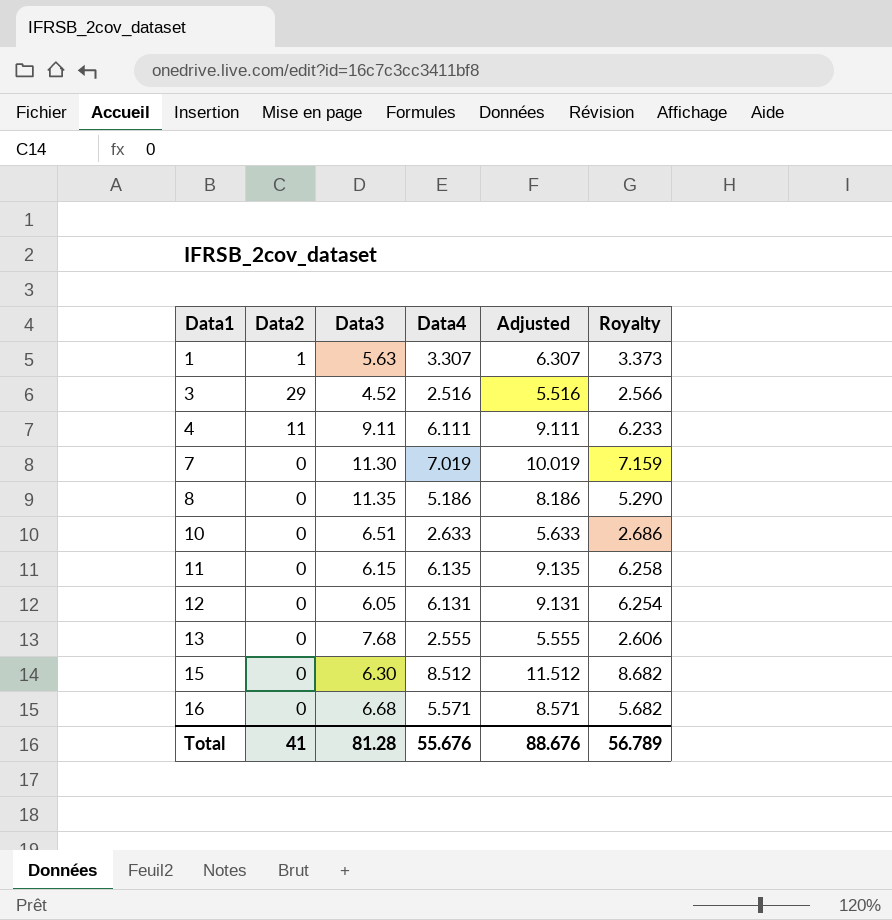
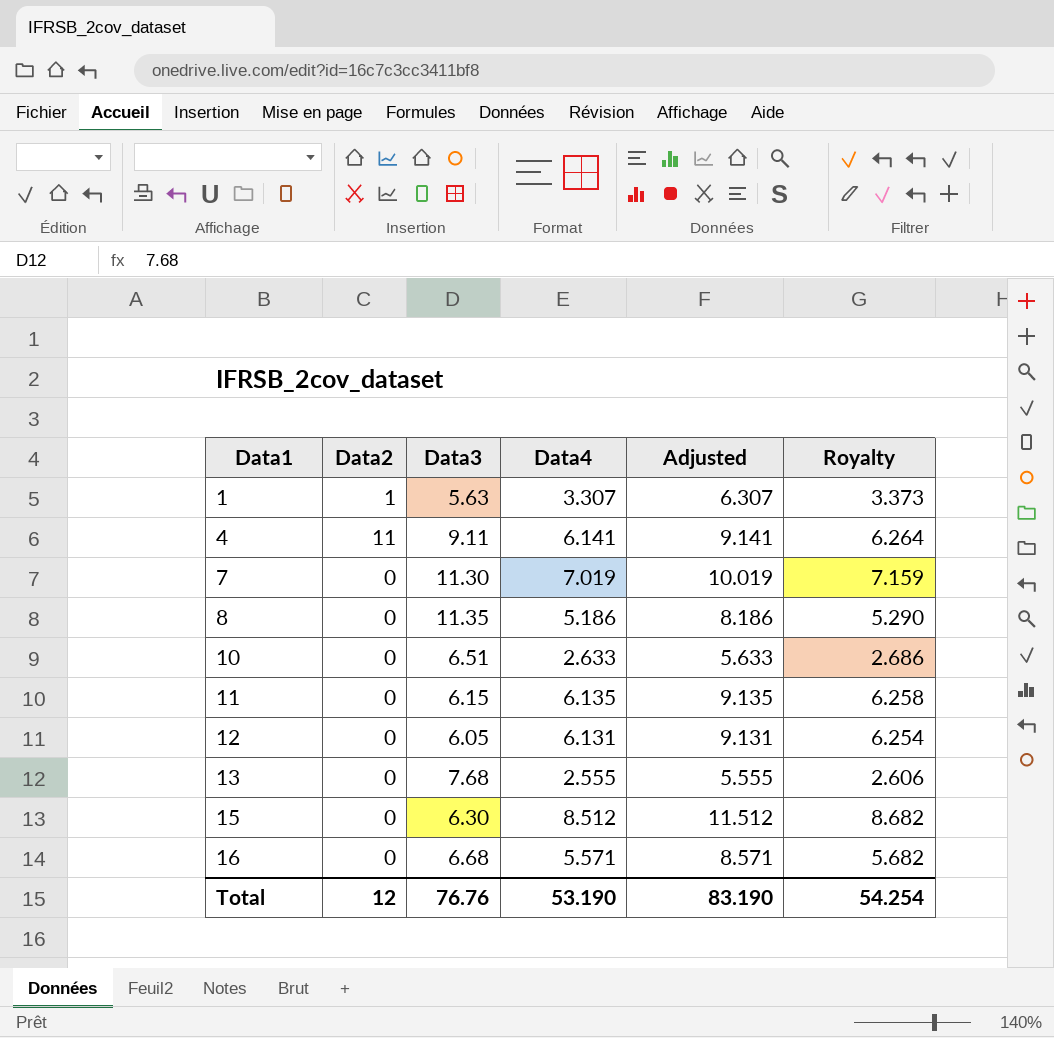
row 3: 29 | 4.52 | 2.516 | 5.516 | 2.566 -> none
4 | Data4: 6.111 -> 6.141
4 | Adjusted: 9.111 -> 9.141
4 | Royalty: 6.233 -> 6.264
Total | Data2: 41 -> 12
Total | Data3: 81.28 -> 76.76
Total | Data4: 55.676 -> 53.190
Total | Adjusted: 88.676 -> 83.190
Total | Royalty: 56.789 -> 54.254

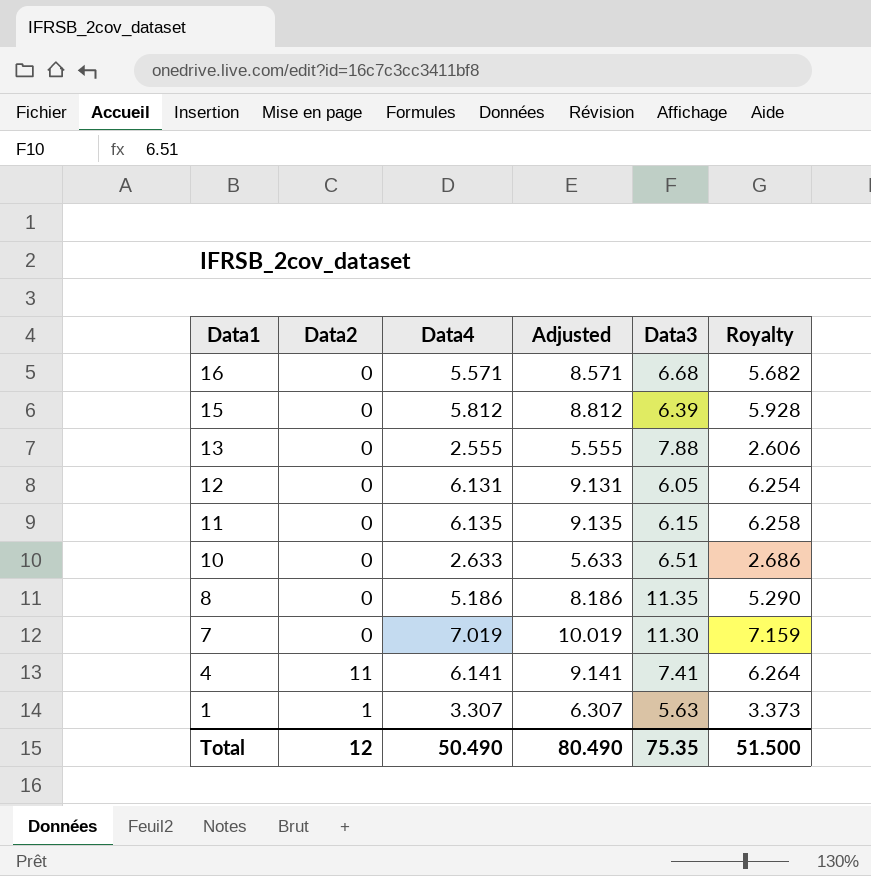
row order: Data1 ascending -> Data1 descending
column Data3 | position: 3 -> 5
15 | Data4: 8.512 -> 5.812
15 | Adjusted: 11.512 -> 8.812
15 | Data3: 6.30 -> 6.39
15 | Royalty: 8.682 -> 5.928
13 | Data3: 7.68 -> 7.88
4 | Data3: 9.11 -> 7.41
Total | Data4: 53.190 -> 50.490
Total | Adjusted: 83.190 -> 80.490
Total | Data3: 76.76 -> 75.35
Total | Royalty: 54.254 -> 51.500

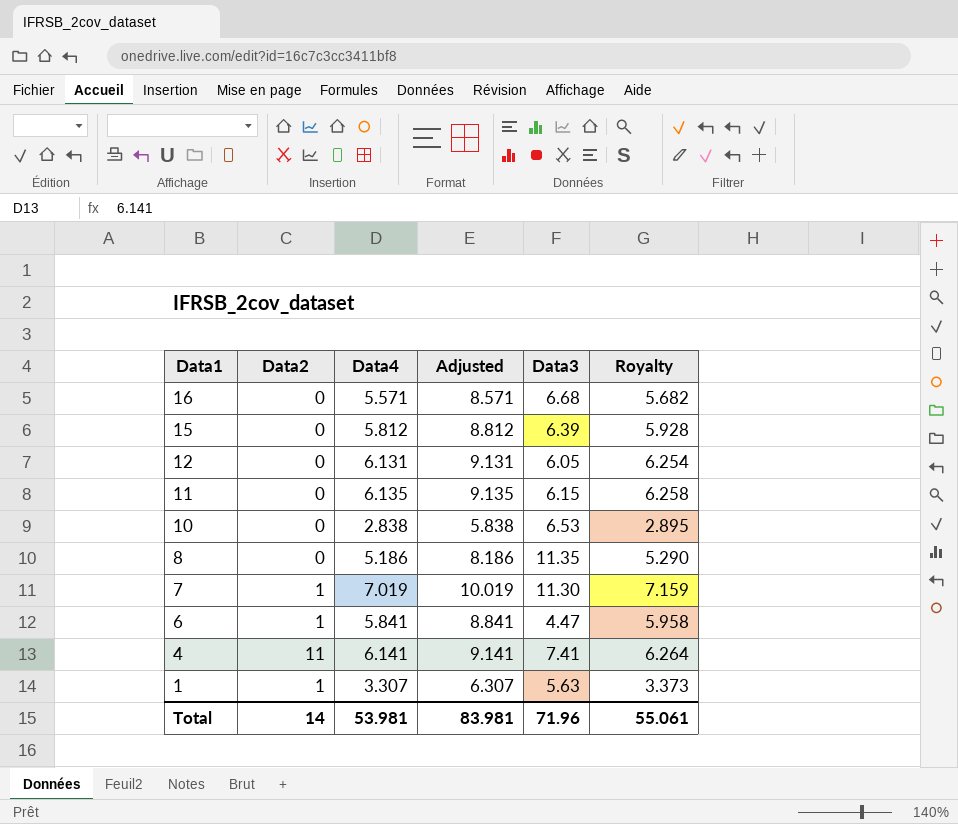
row 13: 0 | 2.555 | 5.555 | 7.88 | 2.606 -> none
10 | Data4: 2.633 -> 2.838
10 | Adjusted: 5.633 -> 5.838
10 | Data3: 6.51 -> 6.53
10 | Royalty: 2.686 -> 2.895
7 | Data2: 0 -> 1
row 6: none -> 1 | 5.841 | 8.841 | 4.47 | 5.958
Total | Data2: 12 -> 14
Total | Data4: 50.490 -> 53.981
Total | Adjusted: 80.490 -> 83.981
Total | Data3: 75.35 -> 71.96
Total | Royalty: 51.500 -> 55.061

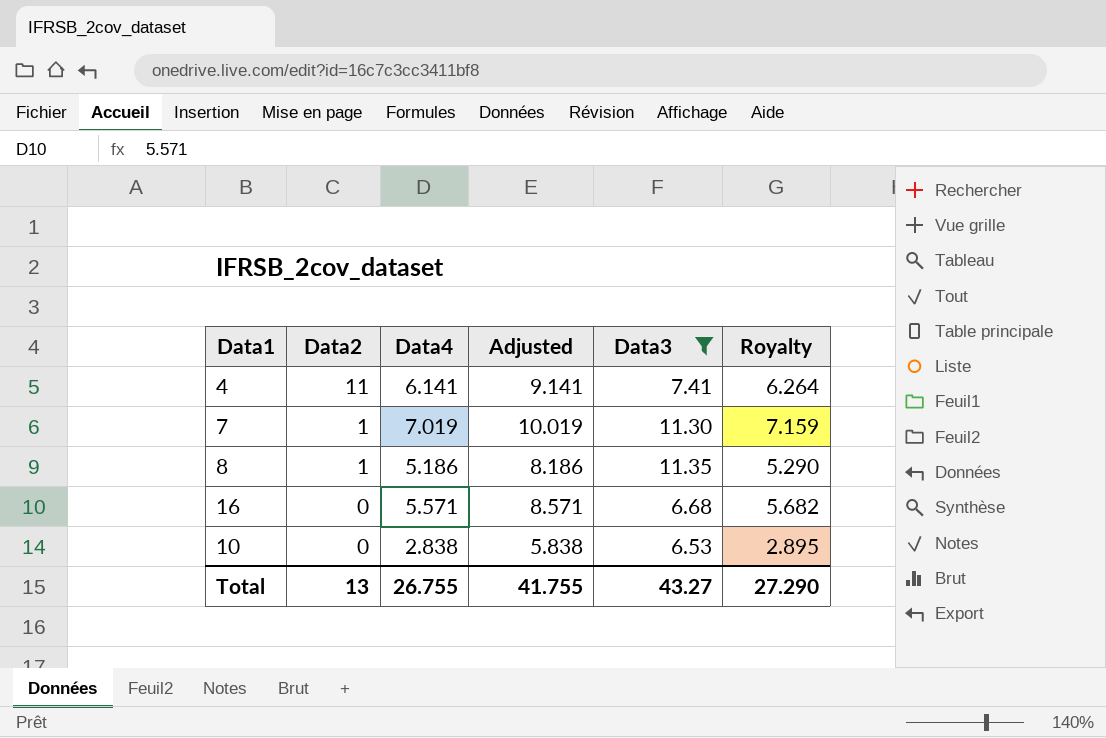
filter: none -> Data3 >= 6.53
row order: Data1 descending -> Data2 descending
8 | Data2: 0 -> 1
Total | Data2: 14 -> 13
Total | Data4: 53.981 -> 26.755
Total | Adjusted: 83.981 -> 41.755
Total | Data3: 71.96 -> 43.27
Total | Royalty: 55.061 -> 27.290

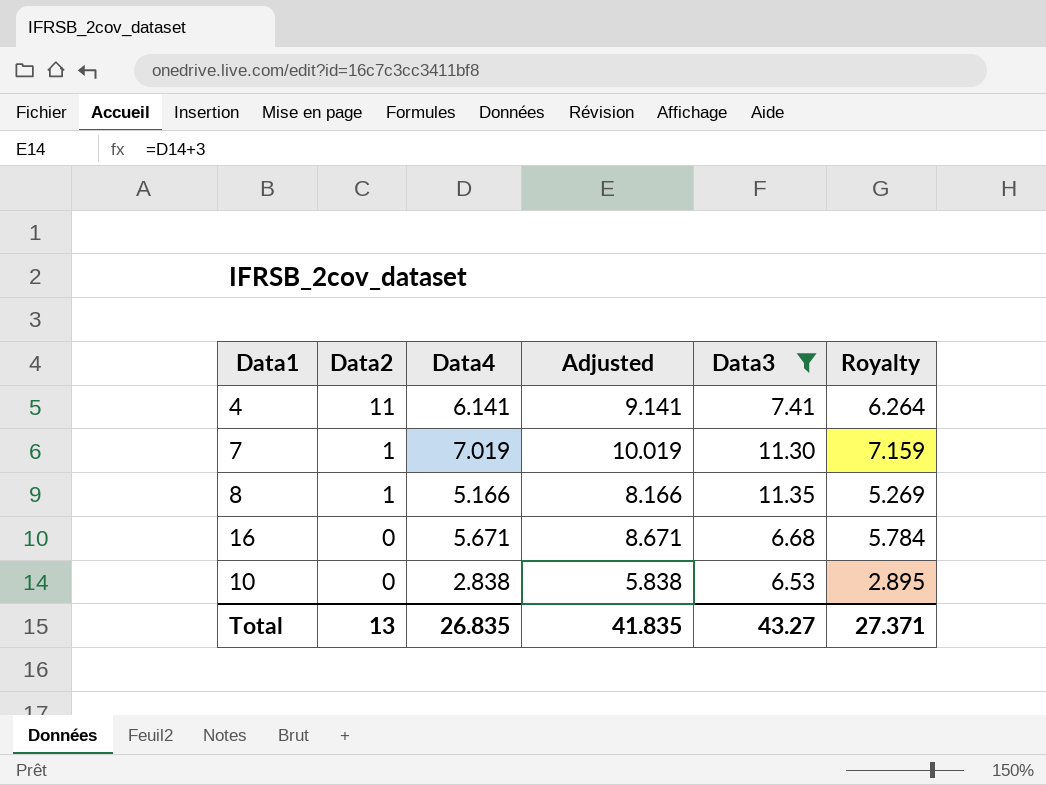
8 | Data4: 5.186 -> 5.166
8 | Adjusted: 8.186 -> 8.166
8 | Royalty: 5.290 -> 5.269
16 | Data4: 5.571 -> 5.671
16 | Adjusted: 8.571 -> 8.671
16 | Royalty: 5.682 -> 5.784
Total | Data4: 26.755 -> 26.835
Total | Adjusted: 41.755 -> 41.835
Total | Royalty: 27.290 -> 27.371

